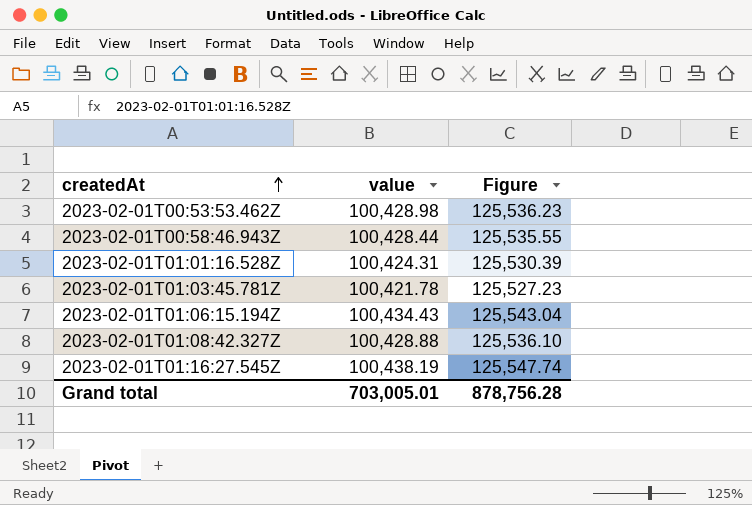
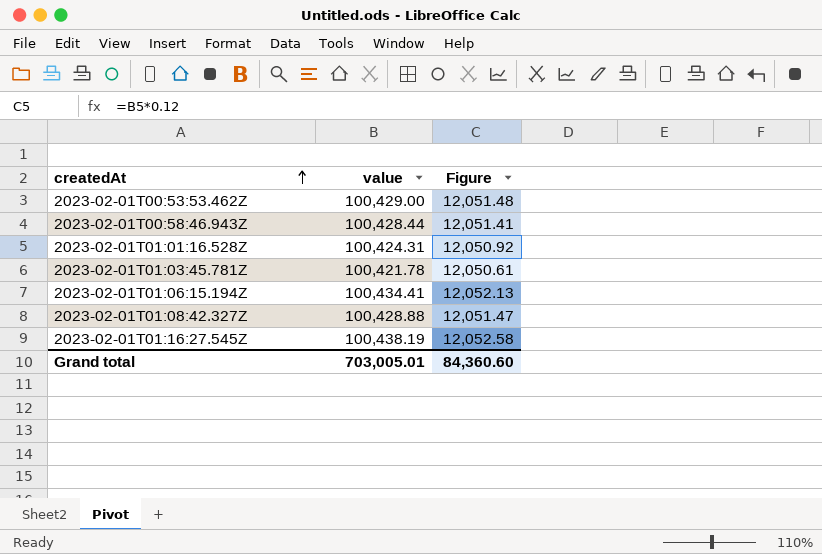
column Figure | formula: [value] * 1.25 -> [value] * 0.12
2023-02-01T00:53:53.462Z | value: 100,428.98 -> 100,429.00
2023-02-01T01:06:15.194Z | value: 100,434.43 -> 100,434.41
Grand total | Figure: 878,756.28 -> 84,360.60

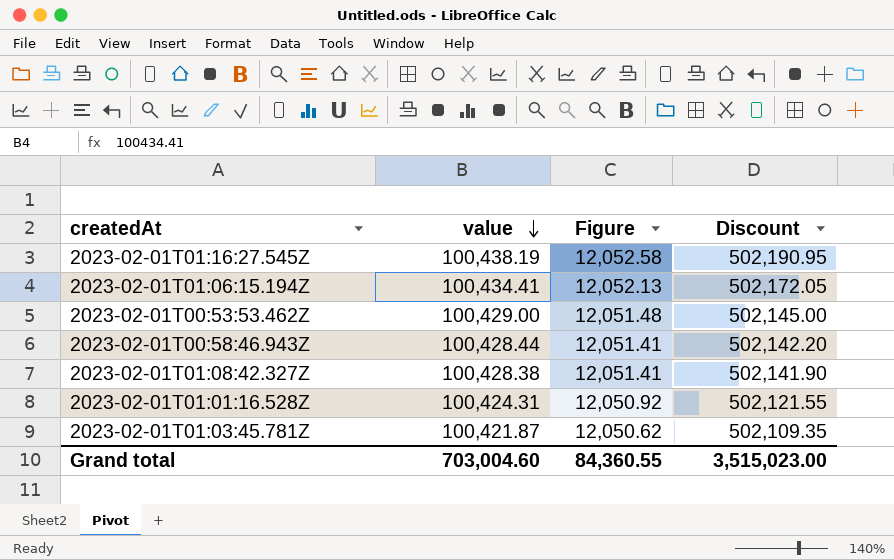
row order: createdAt ascending -> value descending
column Discount | formula: none -> [value] * 5
2023-02-01T01:08:42.327Z | value: 100,428.88 -> 100,428.38
2023-02-01T01:08:42.327Z | Figure: 12,051.47 -> 12,051.41
2023-02-01T01:03:45.781Z | value: 100,421.78 -> 100,421.87
2023-02-01T01:03:45.781Z | Figure: 12,050.61 -> 12,050.62
Grand total | value: 703,005.01 -> 703,004.60
Grand total | Figure: 84,360.60 -> 84,360.55

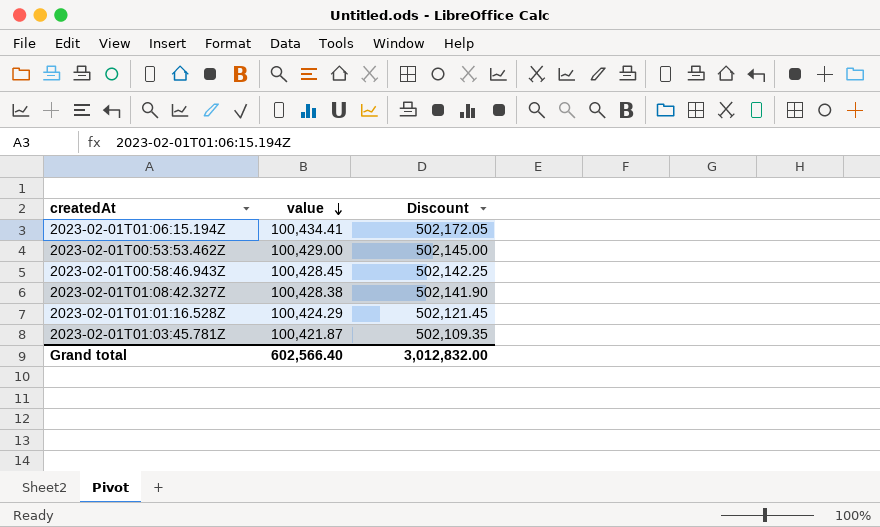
column Figure | formula: [value] * 0.12 -> none
row 2023-02-01T01:16:27.545Z: 100,438.19 | 12,052.58 | 502,190.95 -> none
2023-02-01T00:58:46.943Z | value: 100,428.44 -> 100,428.45
2023-02-01T00:58:46.943Z | Discount: 502,142.20 -> 502,142.25
2023-02-01T01:01:16.528Z | value: 100,424.31 -> 100,424.29
2023-02-01T01:01:16.528Z | Discount: 502,121.55 -> 502,121.45
Grand total | value: 703,004.60 -> 602,566.40
Grand total | Discount: 3,515,023.00 -> 3,012,832.00

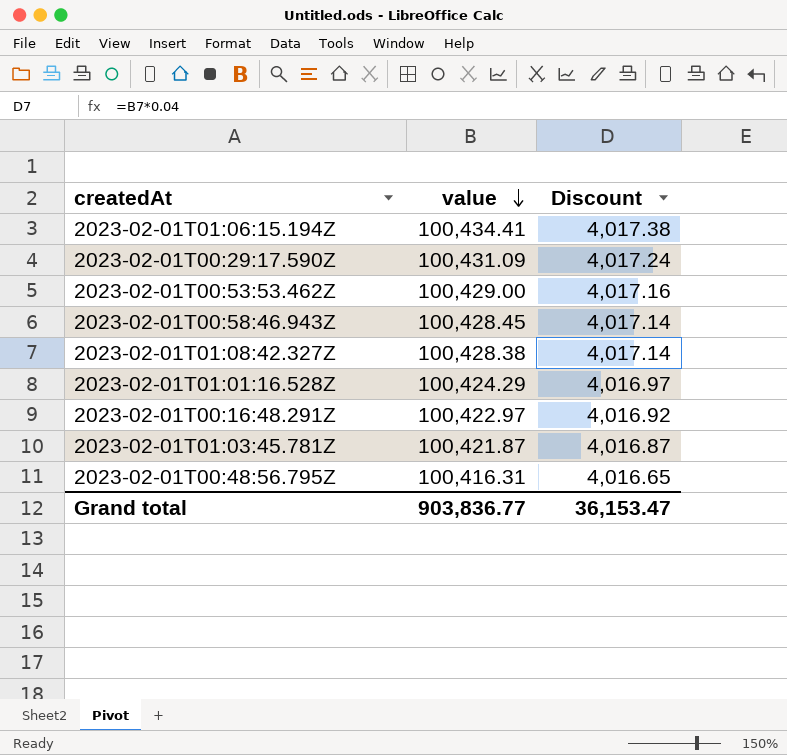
column Discount | formula: [value] * 5 -> [value] * 0.04
row 2023-02-01T00:29:17.590Z: none -> 100,431.09 | 4,017.24
row 2023-02-01T00:16:48.291Z: none -> 100,422.97 | 4,016.92
row 2023-02-01T00:48:56.795Z: none -> 100,416.31 | 4,016.65
Grand total | value: 602,566.40 -> 903,836.77
Grand total | Discount: 3,012,832.00 -> 36,153.47

